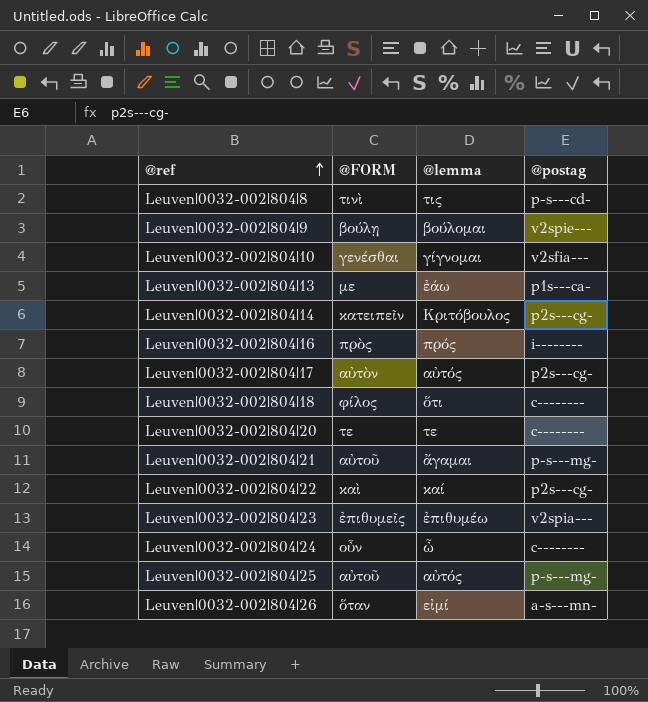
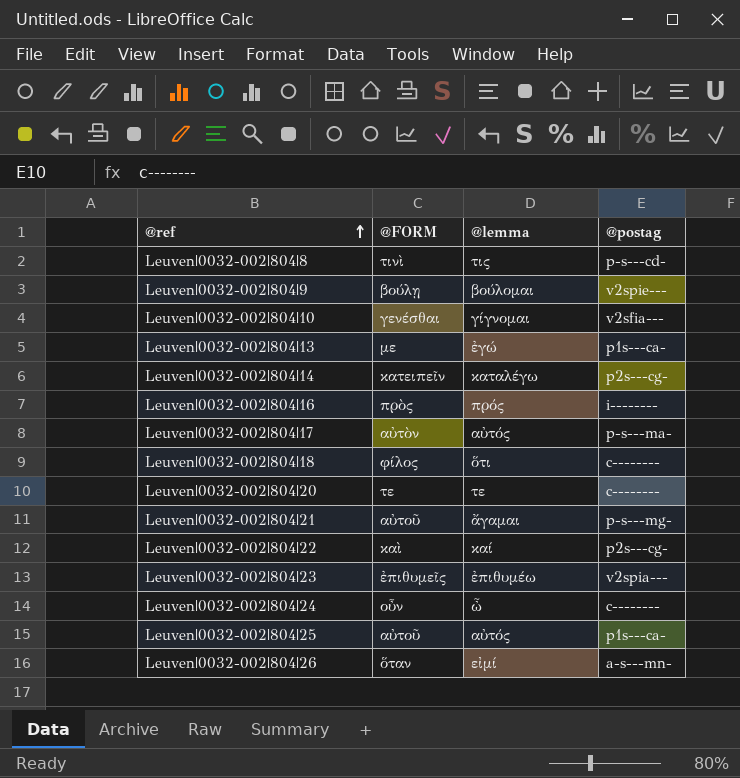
Leuven|0032-002|804|13 | @lemma: ἐάω -> ἐγώ
Leuven|0032-002|804|14 | @lemma: Κριτόβουλος -> καταλέγω
Leuven|0032-002|804|17 | @postag: p2s---cg- -> p-s---ma-
Leuven|0032-002|804|25 | @postag: p-s---mg- -> p1s---ca-

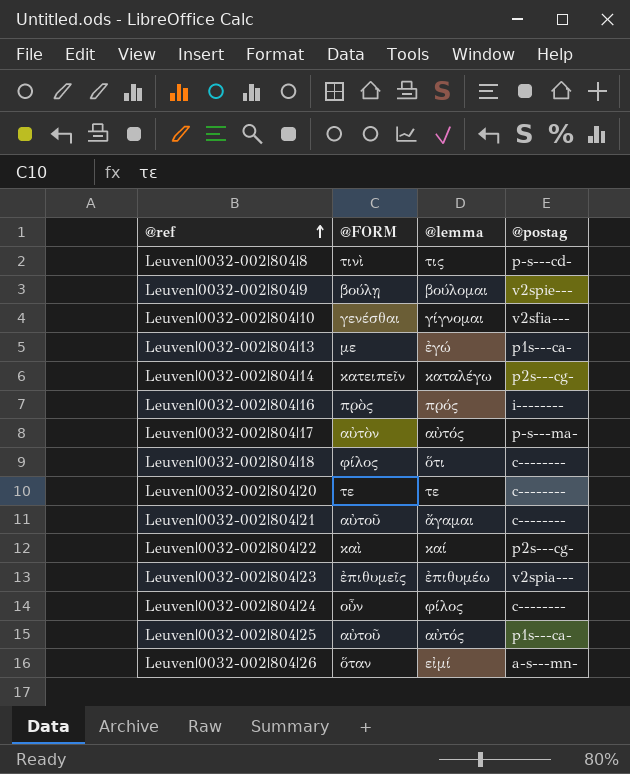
Leuven|0032-002|804|21 | @postag: p-s---mg- -> c--------
Leuven|0032-002|804|24 | @lemma: ὦ -> φίλος

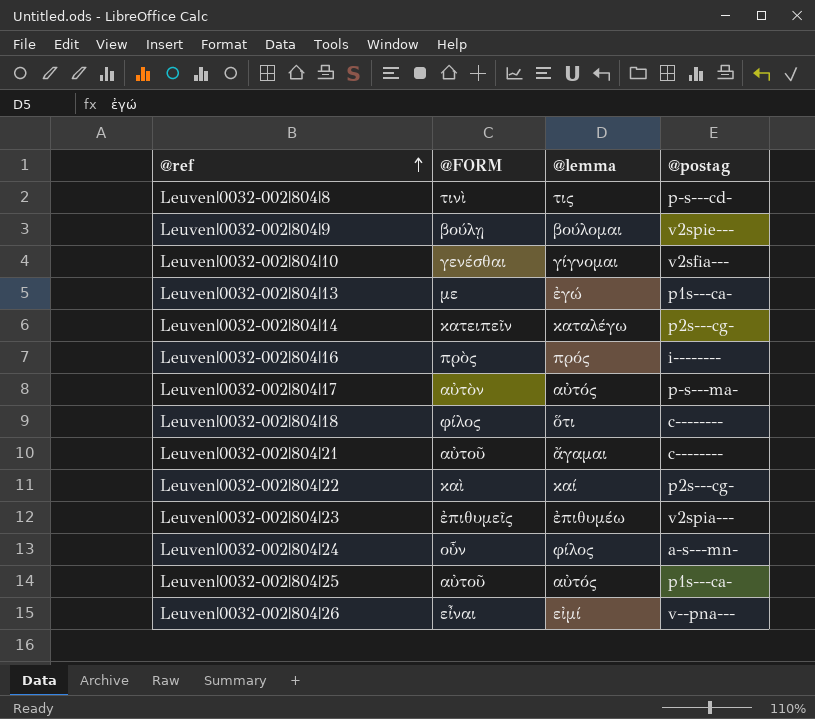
row Leuven|0032-002|804|20: τε | τε | c-------- -> none
Leuven|0032-002|804|24 | @postag: c-------- -> a-s---mn-
Leuven|0032-002|804|26 | @FORM: ὅταν -> εἶναι
Leuven|0032-002|804|26 | @postag: a-s---mn- -> v--pna---

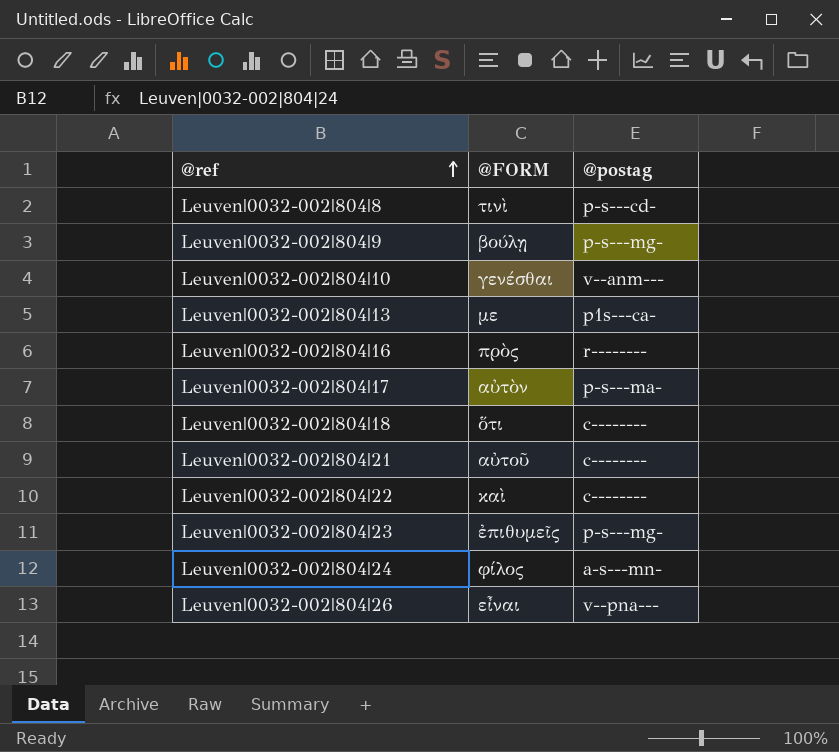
column @lemma | position: 3 -> none
row Leuven|0032-002|804|14: κατειπεῖν | καταλέγω | p2s---cg- -> none
row Leuven|0032-002|804|25: αὐτοῦ | αὐτός | p1s---ca- -> none
Leuven|0032-002|804|9 | @postag: v2spie--- -> p-s---mg-
Leuven|0032-002|804|10 | @postag: v2sfia--- -> v--anm---
Leuven|0032-002|804|16 | @postag: i-------- -> r--------
Leuven|0032-002|804|18 | @FORM: φίλος -> ὅτι
Leuven|0032-002|804|22 | @postag: p2s---cg- -> c--------
Leuven|0032-002|804|23 | @postag: v2spia--- -> p-s---mg-
Leuven|0032-002|804|24 | @FORM: οὖν -> φίλος

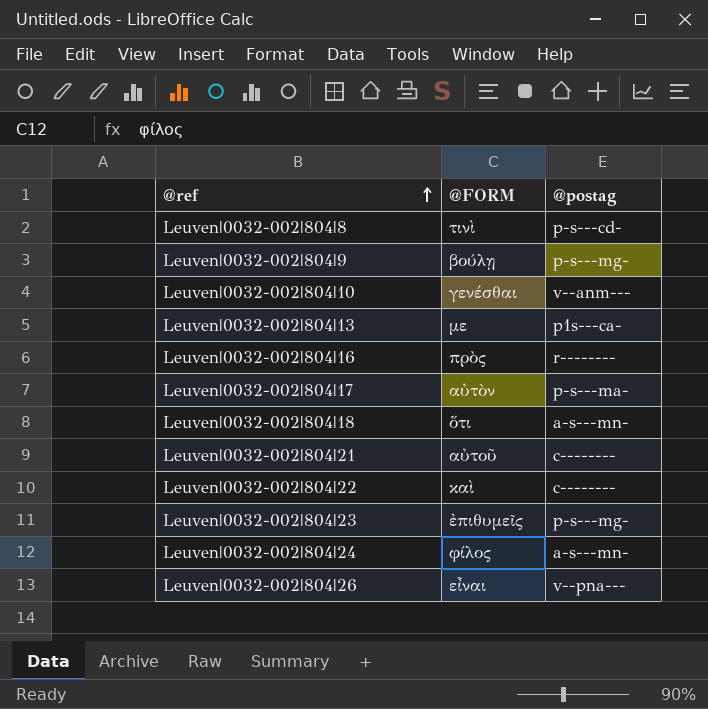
Leuven|0032-002|804|18 | @postag: c-------- -> a-s---mn-

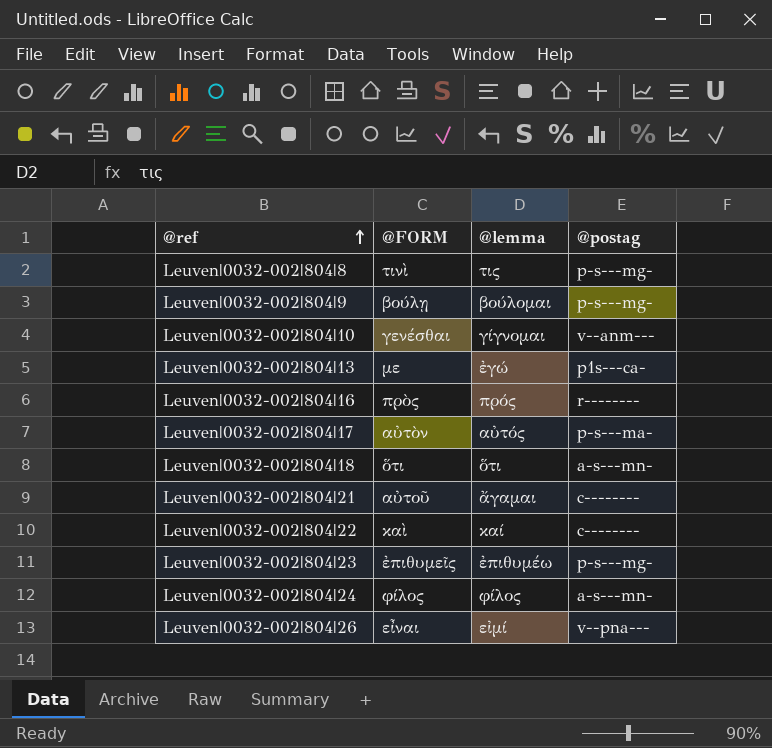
column @lemma | position: none -> 3
Leuven|0032-002|804|8 | @postag: p-s---cd- -> p-s---mg-

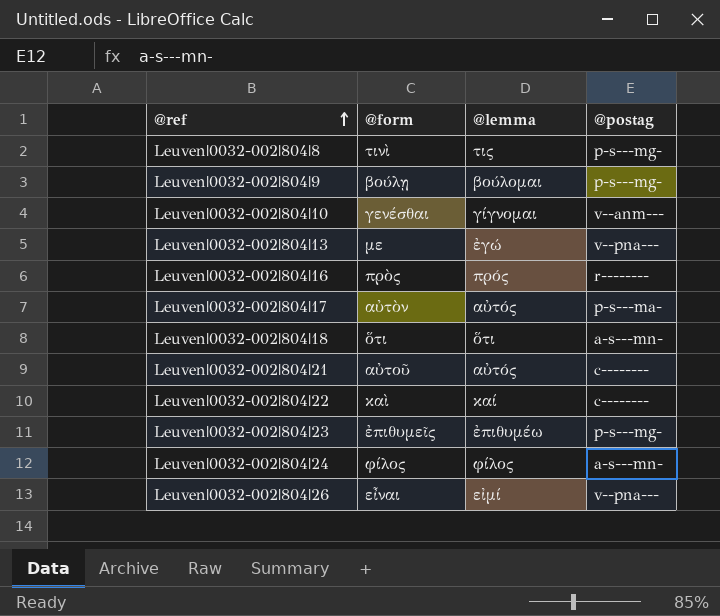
column name: @FORM -> @form
Leuven|0032-002|804|13 | @postag: p1s---ca- -> v--pna---
Leuven|0032-002|804|21 | @lemma: ἄγαμαι -> αὐτός

